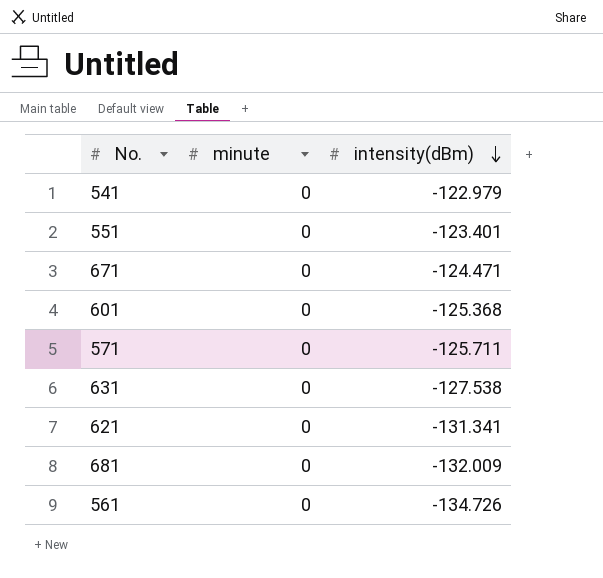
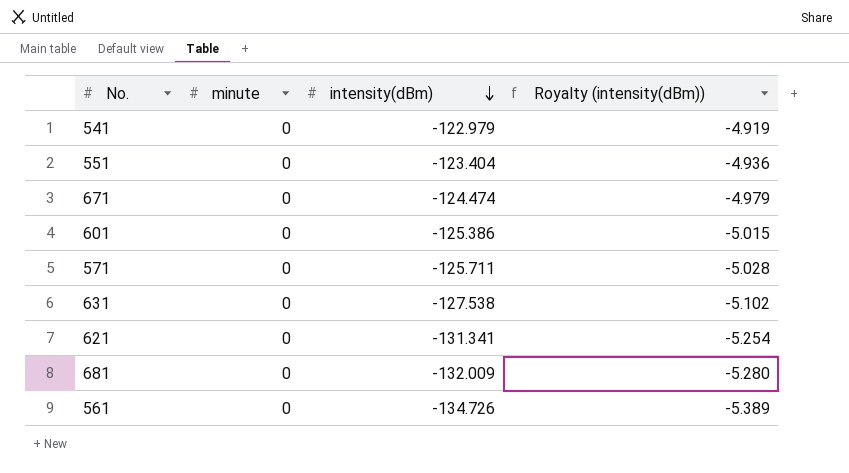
column Royalty (intensity(dBm)) | formula: none -> [intensity(dBm)] * 0.04
551 | intensity(dBm): -123.401 -> -123.404
671 | intensity(dBm): -124.471 -> -124.474
601 | intensity(dBm): -125.368 -> -125.386

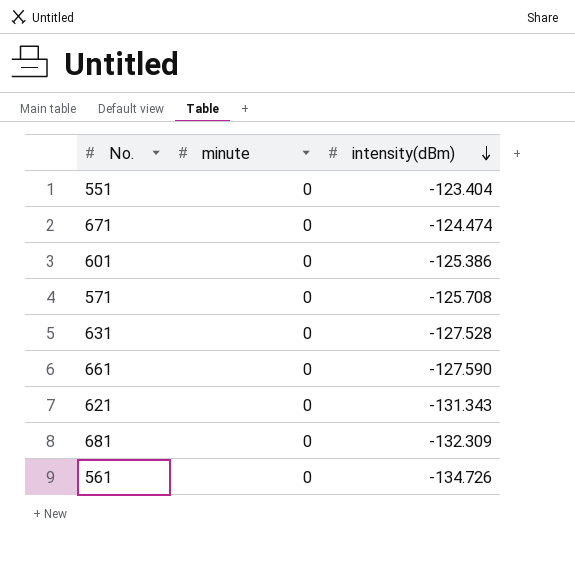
column Royalty (intensity(dBm)) | formula: [intensity(dBm)] * 0.04 -> none
row 541: 0 | -122.979 | -4.919 -> none
571 | intensity(dBm): -125.711 -> -125.708
631 | intensity(dBm): -127.538 -> -127.528
row 661: none -> 0 | -127.590
621 | intensity(dBm): -131.341 -> -131.343
681 | intensity(dBm): -132.009 -> -132.309

